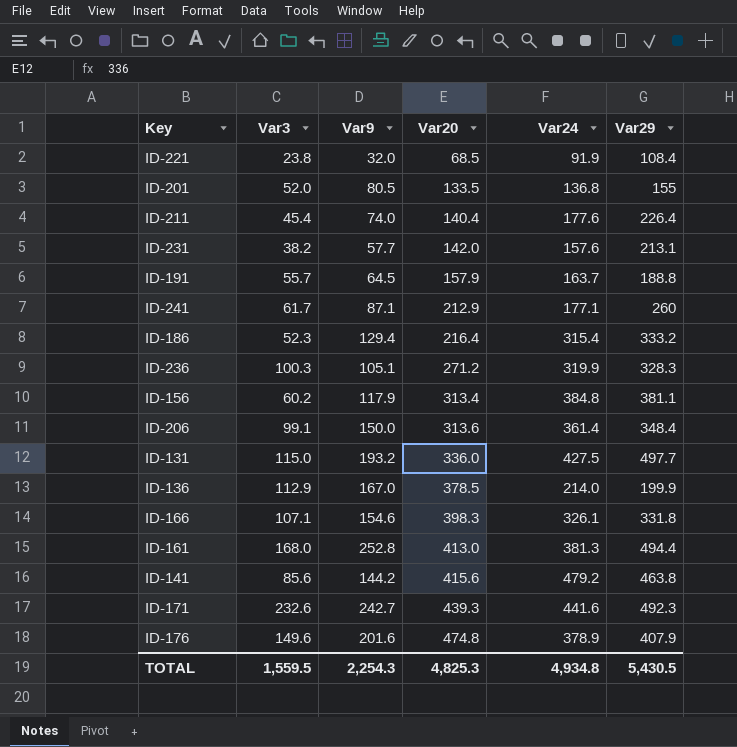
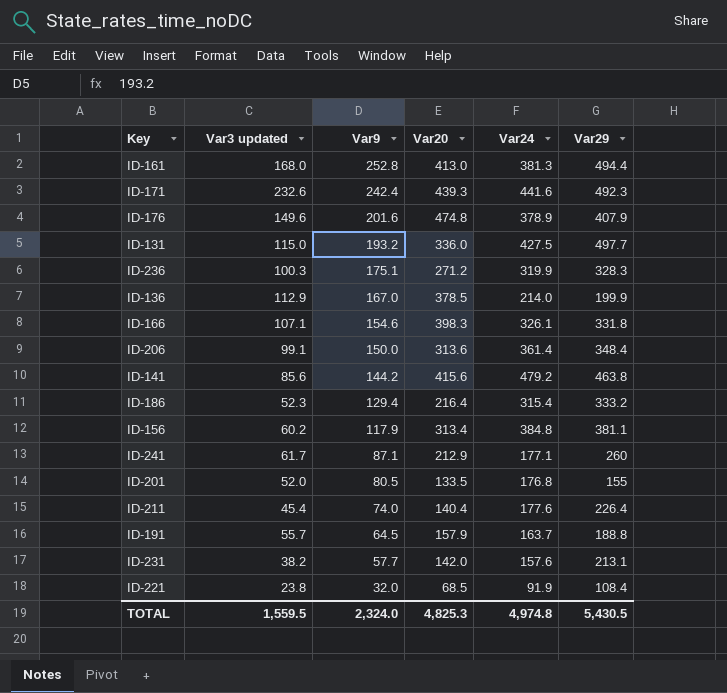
row order: Var20 ascending -> Var9 descending
column name: Var3 -> Var3 updated
ID-171 | Var9: 242.7 -> 242.4
ID-236 | Var9: 105.1 -> 175.1
ID-201 | Var24: 136.8 -> 176.8
TOTAL | Var9: 2,254.3 -> 2,324.0
TOTAL | Var24: 4,934.8 -> 4,974.8

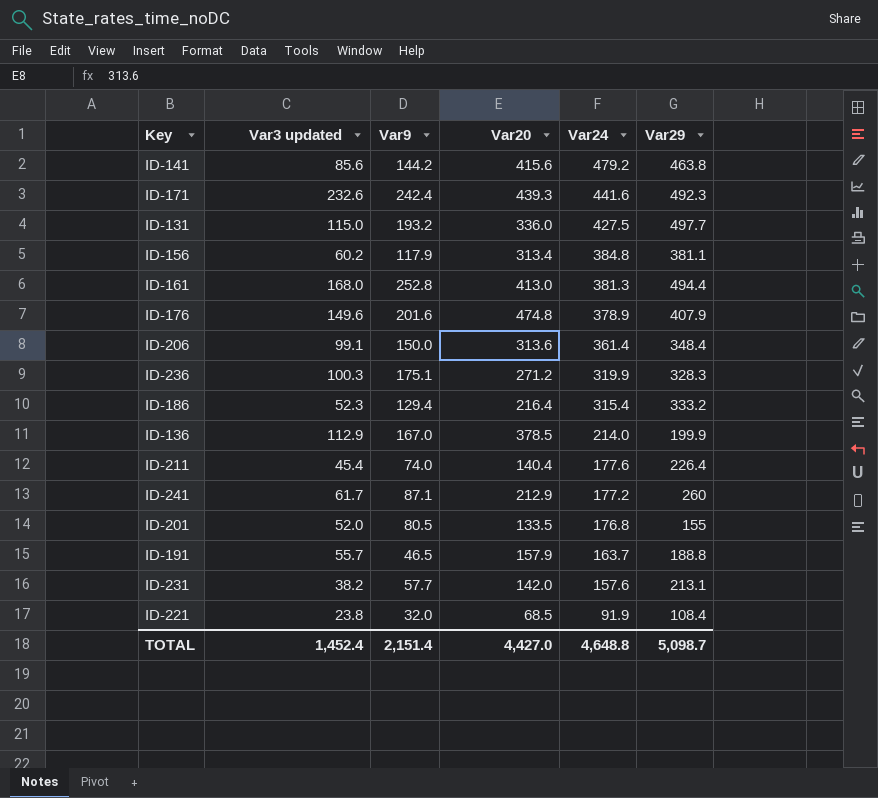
row order: Var9 descending -> Var24 descending
row ID-166: 107.1 | 154.6 | 398.3 | 326.1 | 331.8 -> none
ID-241 | Var24: 177.1 -> 177.2
ID-191 | Var9: 64.5 -> 46.5
TOTAL | Var3 updated: 1,559.5 -> 1,452.4
TOTAL | Var9: 2,324.0 -> 2,151.4
TOTAL | Var20: 4,825.3 -> 4,427.0
TOTAL | Var24: 4,974.8 -> 4,648.8
TOTAL | Var29: 5,430.5 -> 5,098.7

